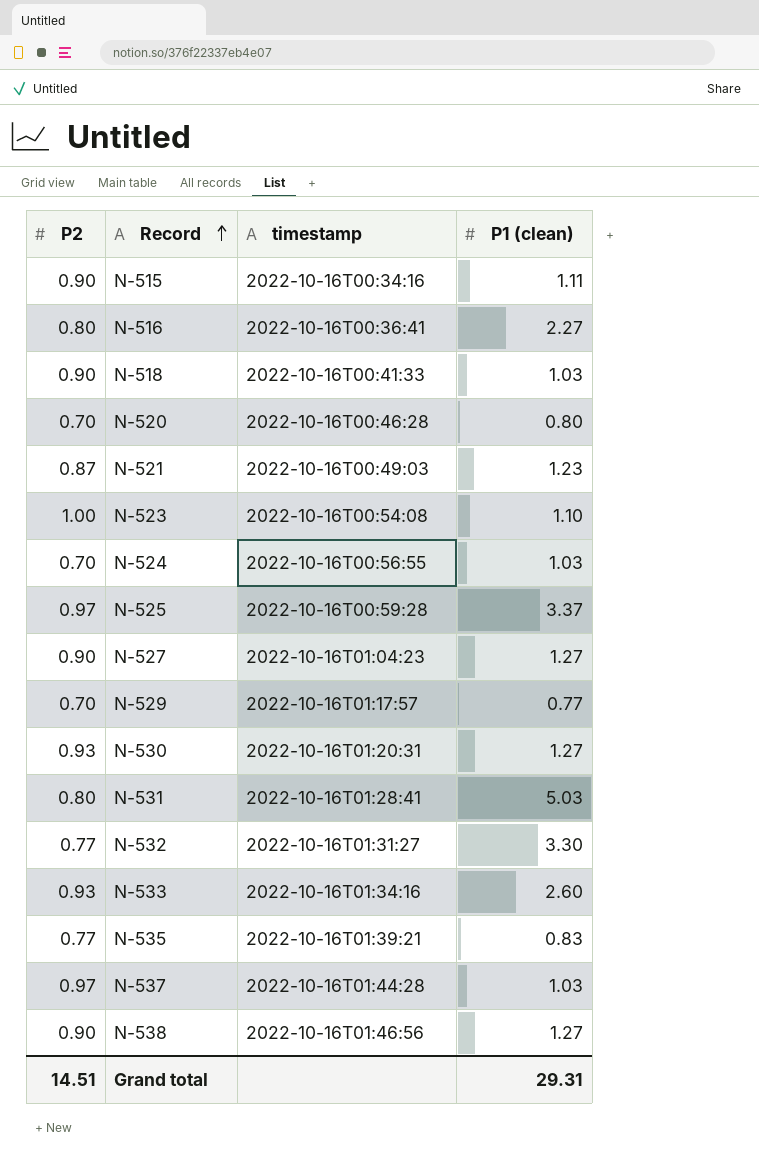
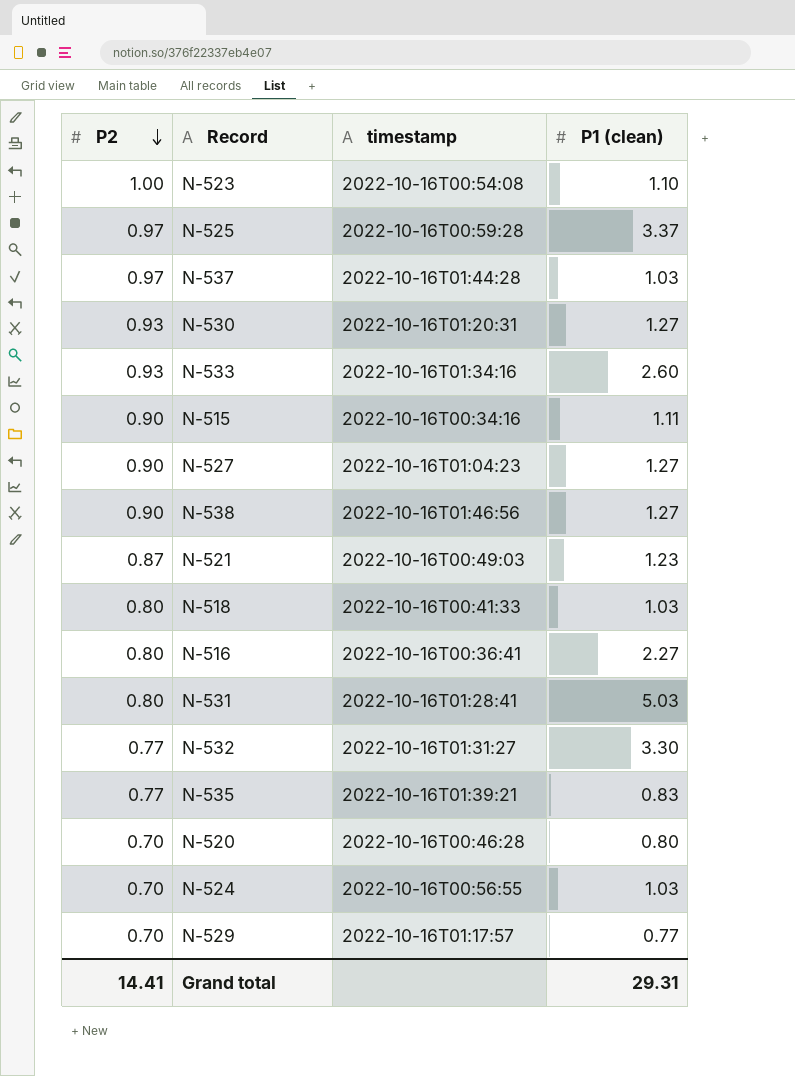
row order: Record ascending -> P2 descending
N-518 | P2: 0.90 -> 0.80
Grand total | P2: 14.51 -> 14.41

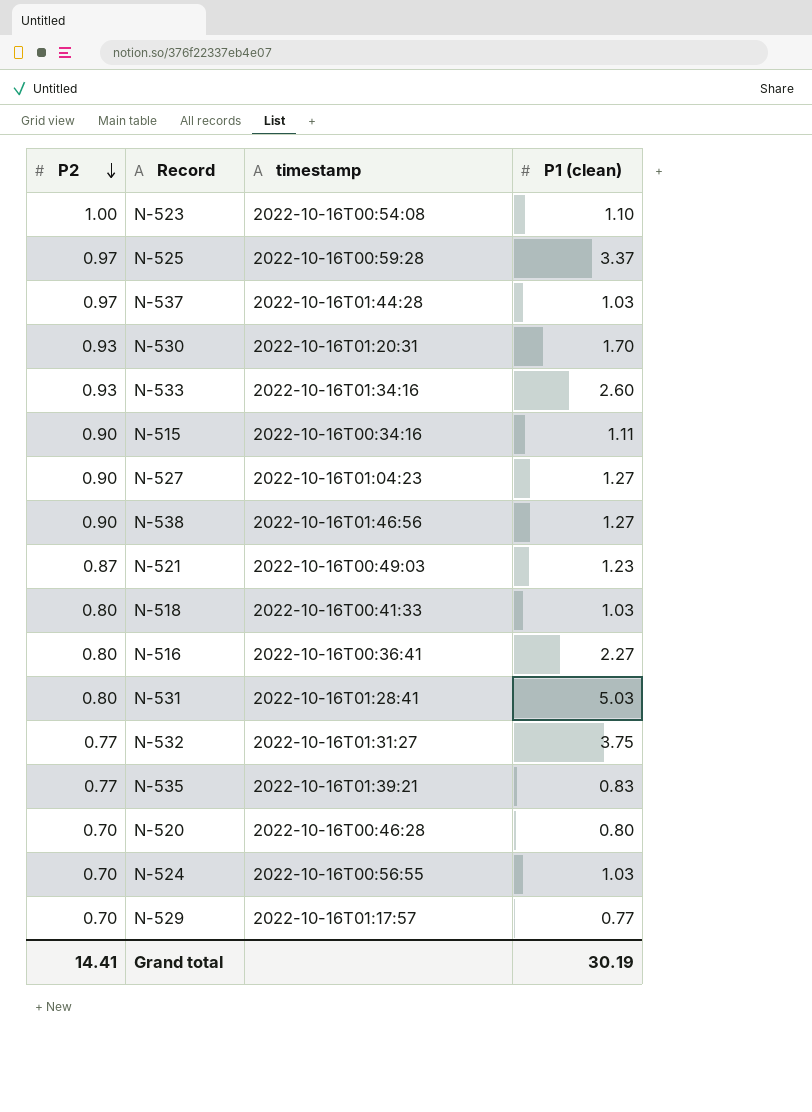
N-530 | P1 (clean): 1.27 -> 1.70
N-532 | P1 (clean): 3.30 -> 3.75
Grand total | P1 (clean): 29.31 -> 30.19

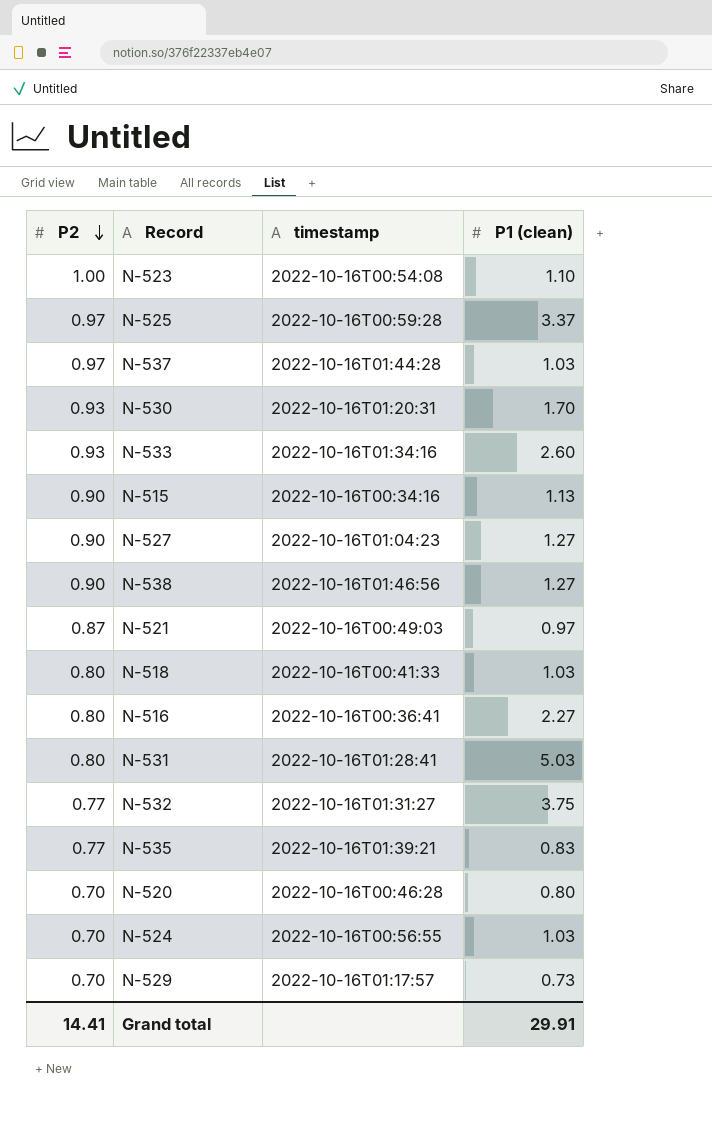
N-515 | P1 (clean): 1.11 -> 1.13
N-521 | P1 (clean): 1.23 -> 0.97
N-529 | P1 (clean): 0.77 -> 0.73
Grand total | P1 (clean): 30.19 -> 29.91

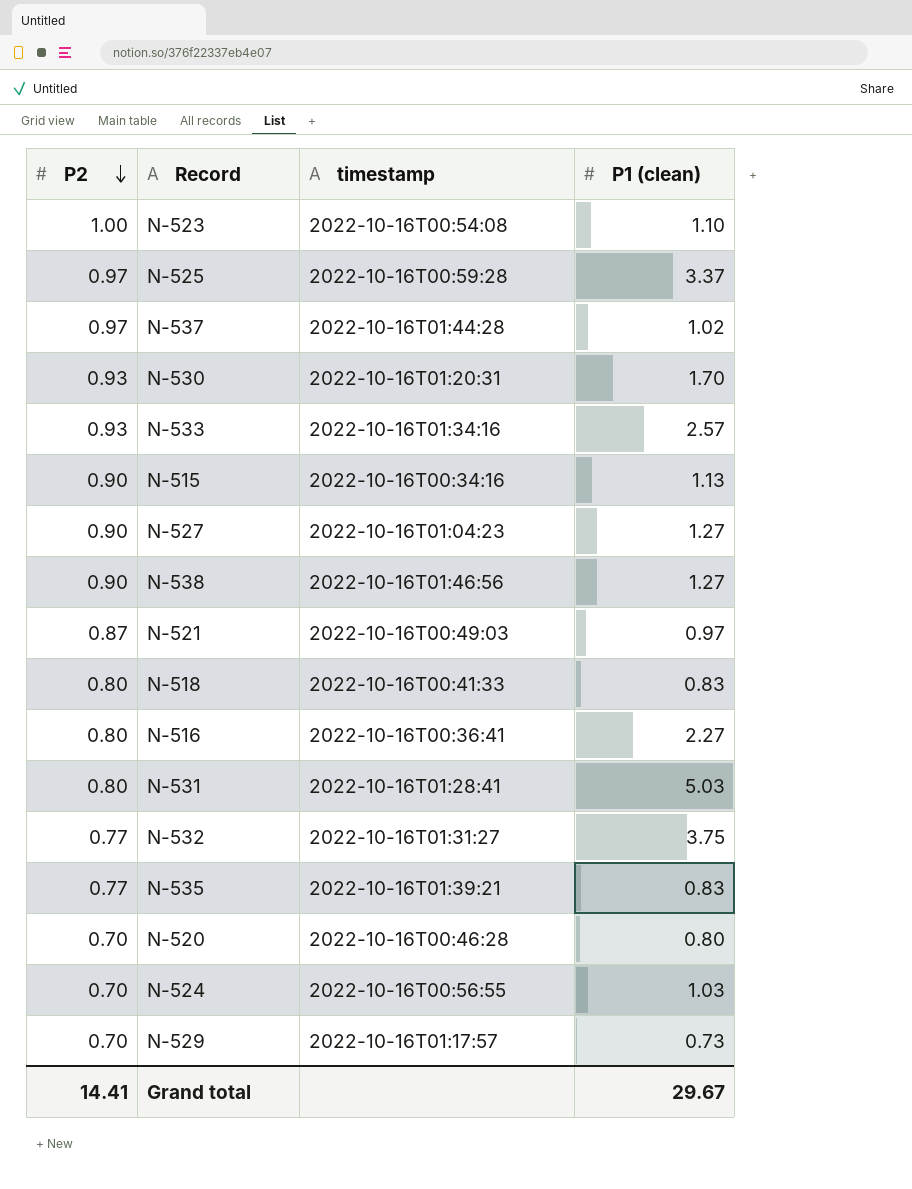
N-537 | P1 (clean): 1.03 -> 1.02
N-533 | P1 (clean): 2.60 -> 2.57
N-518 | P1 (clean): 1.03 -> 0.83
Grand total | P1 (clean): 29.91 -> 29.67

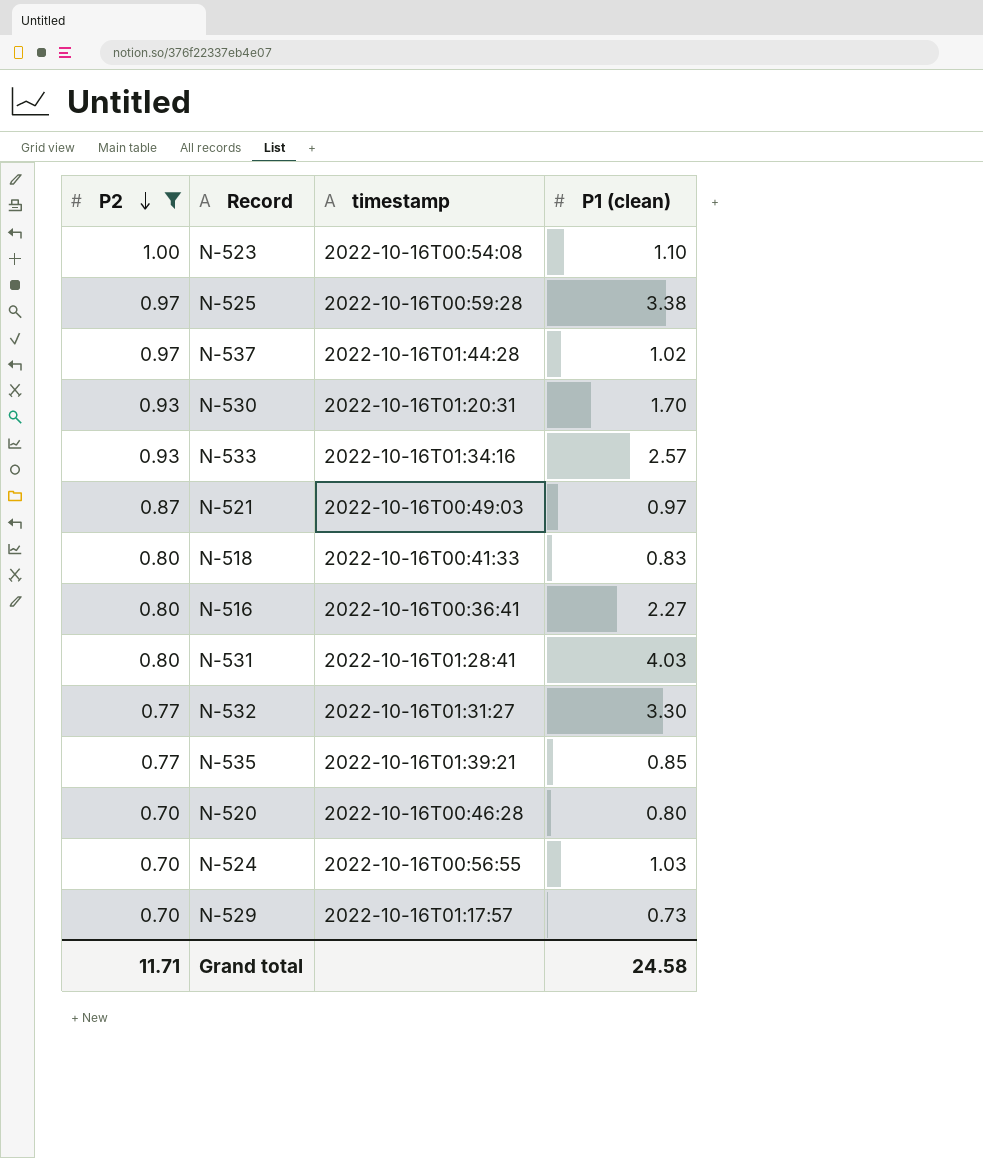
filter: none -> P2 != 0.90
N-525 | P1 (clean): 3.37 -> 3.38
N-531 | P1 (clean): 5.03 -> 4.03
N-532 | P1 (clean): 3.75 -> 3.30
N-535 | P1 (clean): 0.83 -> 0.85
Grand total | P2: 14.41 -> 11.71
Grand total | P1 (clean): 29.67 -> 24.58

